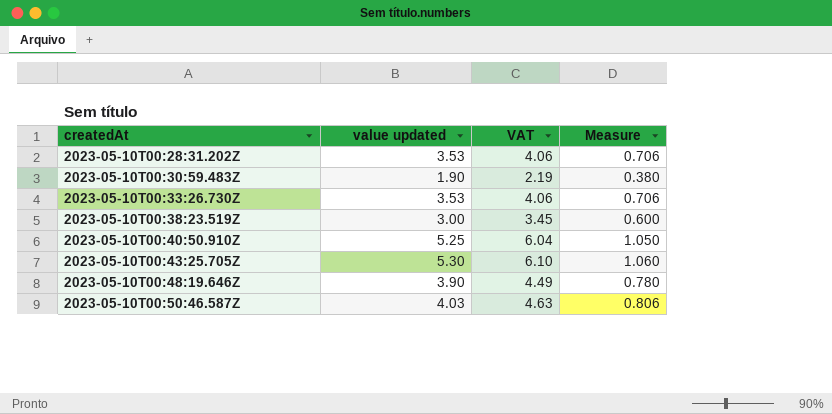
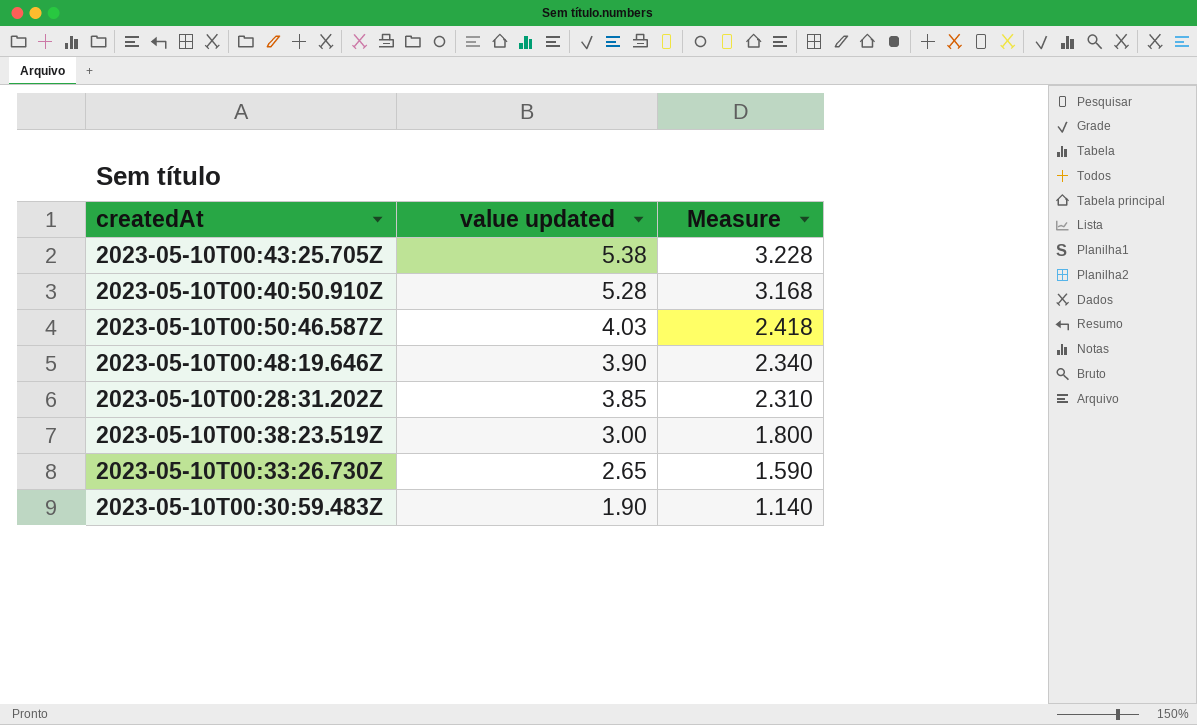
row order: createdAt ascending -> value updated descending
column VAT | formula: [value updated] * 1.15 -> none
column Measure | formula: [value updated] * 0.2 -> [value updated] * 0.6
2023-05-10T00:43:25.705Z | value updated: 5.30 -> 5.38
2023-05-10T00:40:50.910Z | value updated: 5.25 -> 5.28
2023-05-10T00:28:31.202Z | value updated: 3.53 -> 3.85
2023-05-10T00:33:26.730Z | value updated: 3.53 -> 2.65

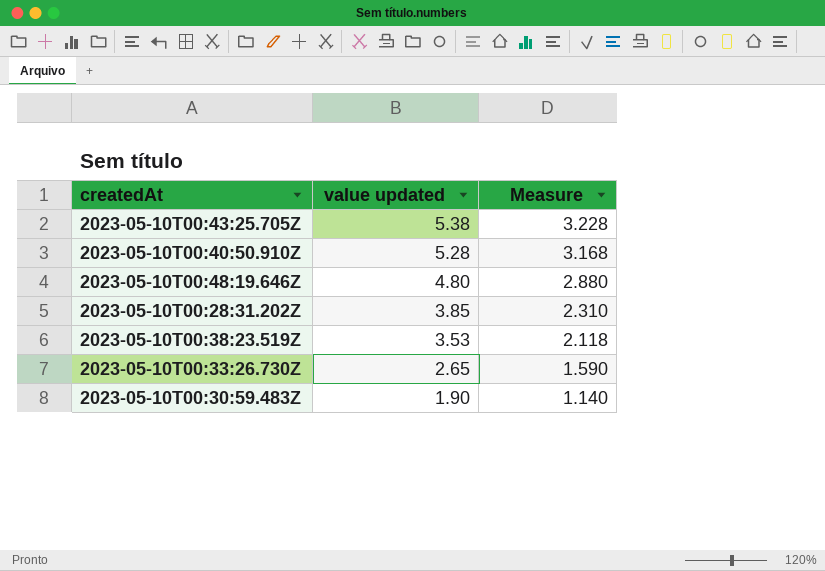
row 2023-05-10T00:50:46.587Z: 4.03 | 2.418 -> none
2023-05-10T00:48:19.646Z | value updated: 3.90 -> 4.80
2023-05-10T00:48:19.646Z | Measure: 2.340 -> 2.880
2023-05-10T00:38:23.519Z | value updated: 3.00 -> 3.53
2023-05-10T00:38:23.519Z | Measure: 1.800 -> 2.118

